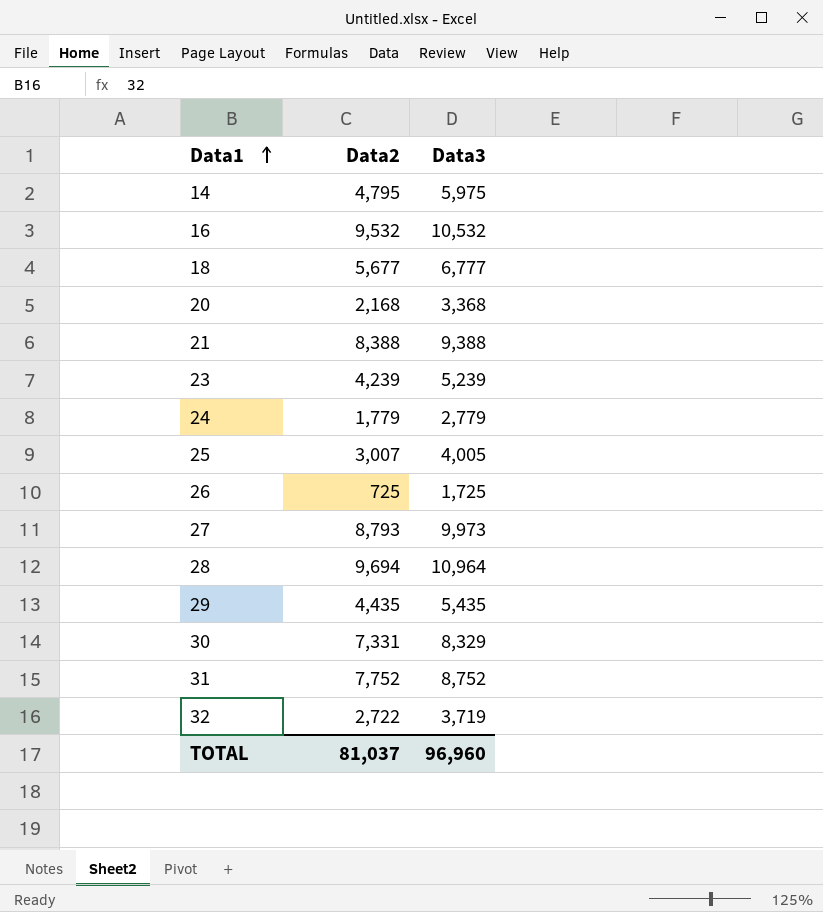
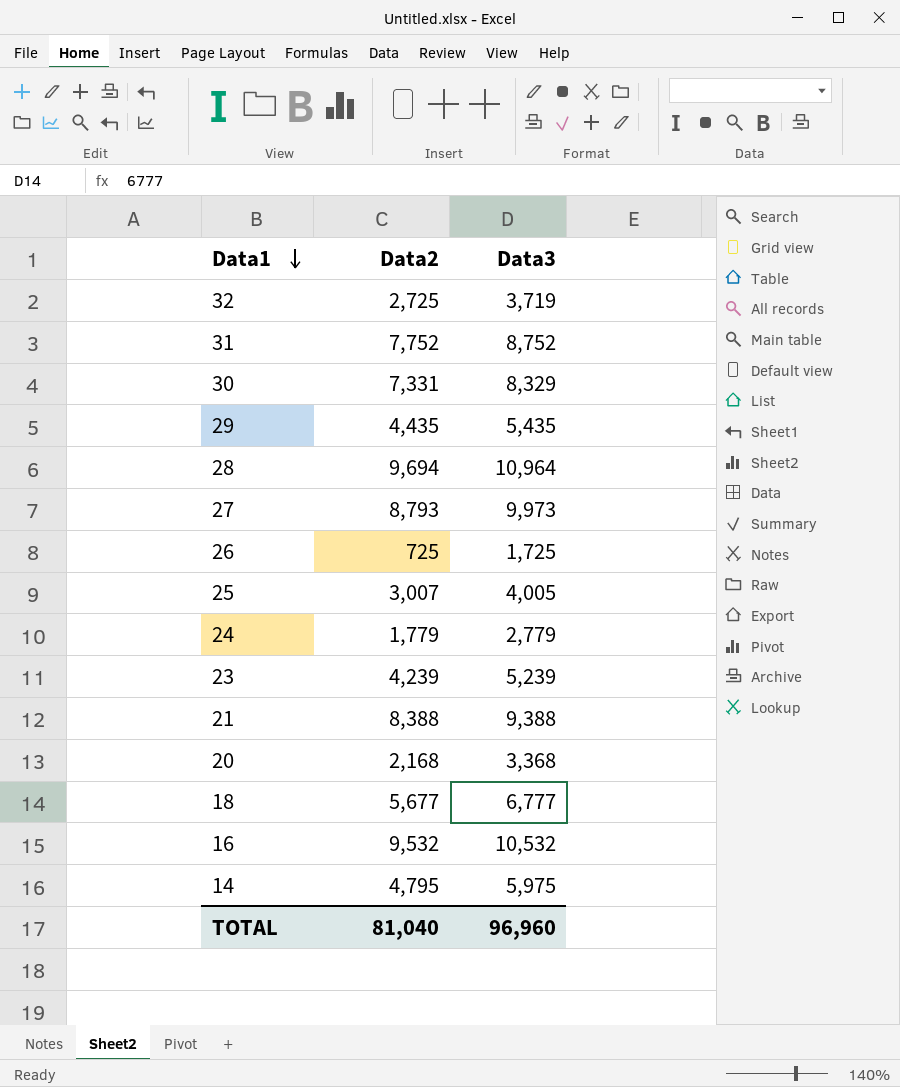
row order: Data1 ascending -> Data1 descending
32 | Data2: 2,722 -> 2,725
TOTAL | Data2: 81,037 -> 81,040

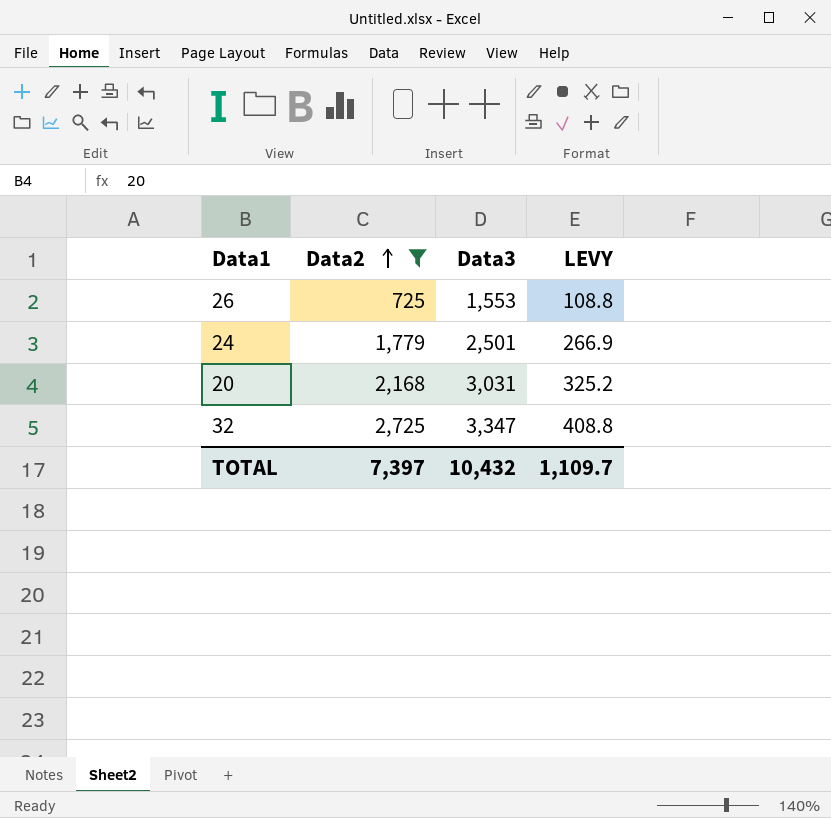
filter: none -> Data2 <= 2,725
row order: Data1 descending -> Data2 ascending
column LEVY | formula: none -> [Data2] * 0.15
26 | Data3: 1,725 -> 1,553
24 | Data3: 2,779 -> 2,501
20 | Data3: 3,368 -> 3,031
32 | Data3: 3,719 -> 3,347
TOTAL | Data2: 81,040 -> 7,397
TOTAL | Data3: 96,960 -> 10,432

